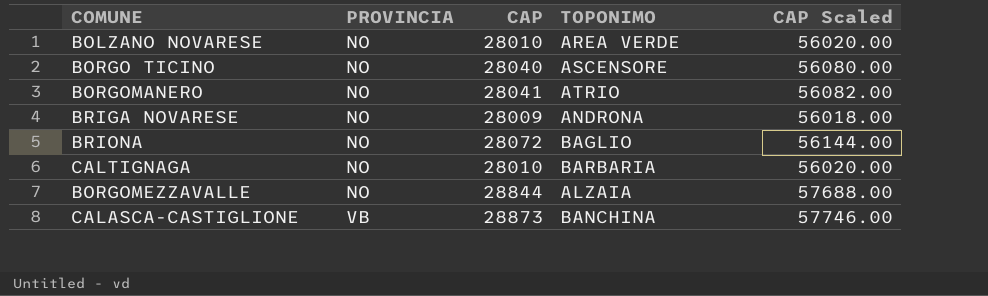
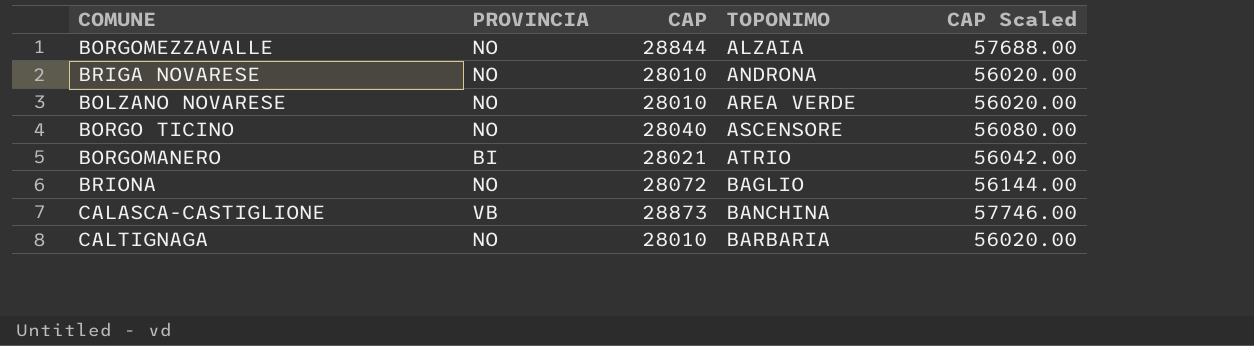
row order: PROVINCIA ascending -> TOPONIMO ascending
BRIGA NOVARESE | CAP: 28009 -> 28010
BRIGA NOVARESE | CAP Scaled: 56018.00 -> 56020.00
BORGOMANERO | PROVINCIA: NO -> BI
BORGOMANERO | CAP: 28041 -> 28021
BORGOMANERO | CAP Scaled: 56082.00 -> 56042.00

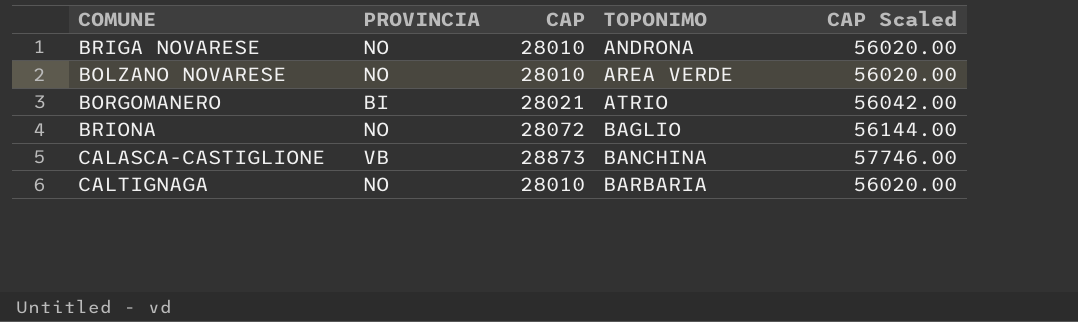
row BORGOMEZZAVALLE: NO | 28844 | ALZAIA | 57688.00 -> none
row BORGO TICINO: NO | 28040 | ASCENSORE | 56080.00 -> none

